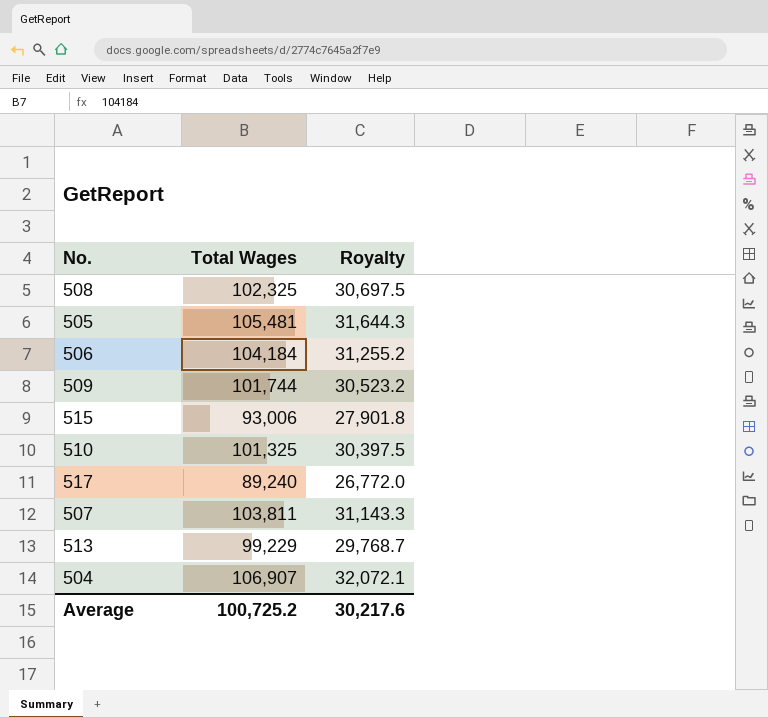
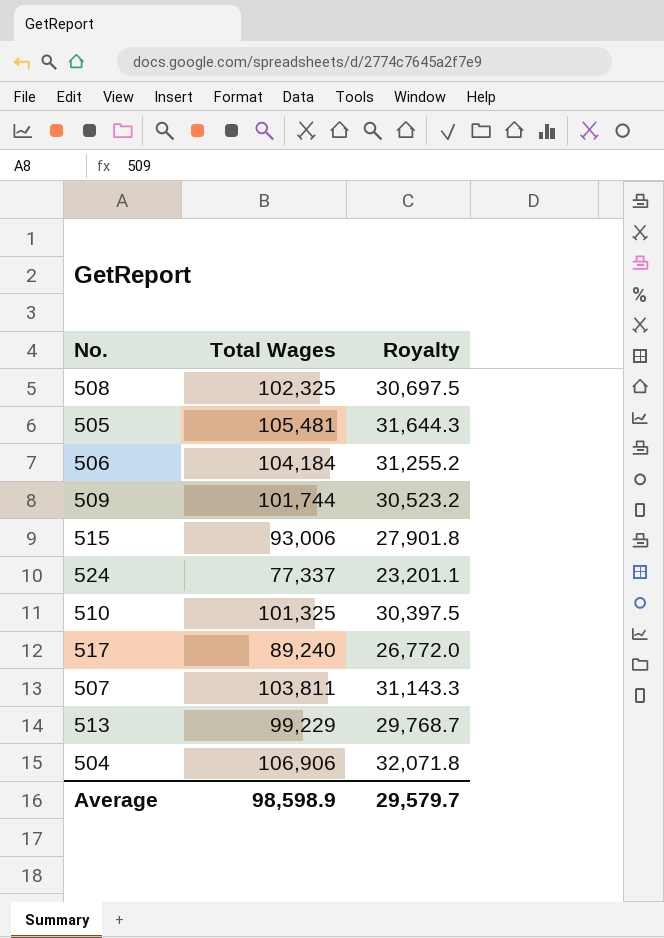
row 524: none -> 77,337 | 23,201.1
504 | Total Wages: 106,907 -> 106,906
504 | Royalty: 32,072.1 -> 32,071.8
Average | Total Wages: 100,725.2 -> 98,598.9
Average | Royalty: 30,217.6 -> 29,579.7

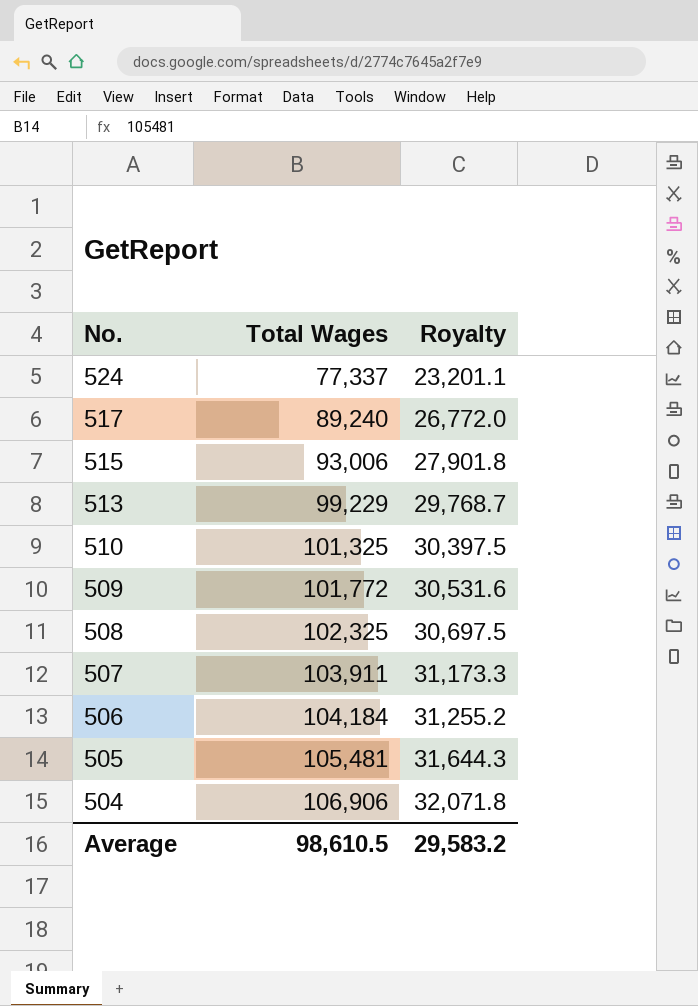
row order: none -> No. descending
509 | Total Wages: 101,744 -> 101,772
509 | Royalty: 30,523.2 -> 30,531.6
507 | Total Wages: 103,811 -> 103,911
507 | Royalty: 31,143.3 -> 31,173.3
Average | Total Wages: 98,598.9 -> 98,610.5
Average | Royalty: 29,579.7 -> 29,583.2

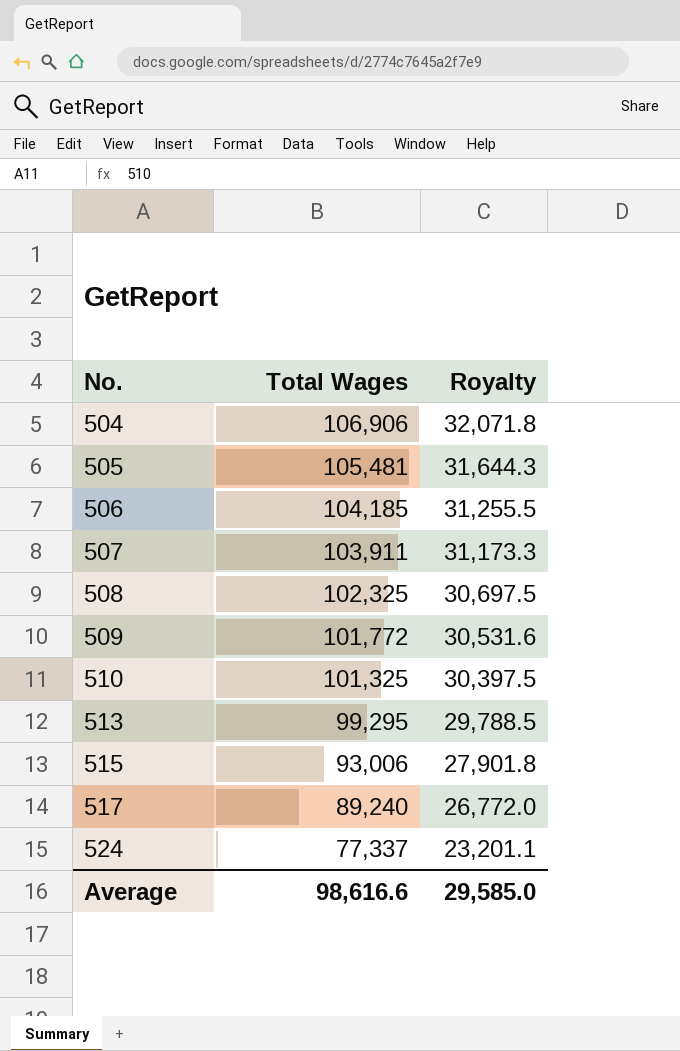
row order: No. descending -> No. ascending
506 | Total Wages: 104,184 -> 104,185
506 | Royalty: 31,255.2 -> 31,255.5
513 | Total Wages: 99,229 -> 99,295
513 | Royalty: 29,768.7 -> 29,788.5
Average | Total Wages: 98,610.5 -> 98,616.6
Average | Royalty: 29,583.2 -> 29,585.0

